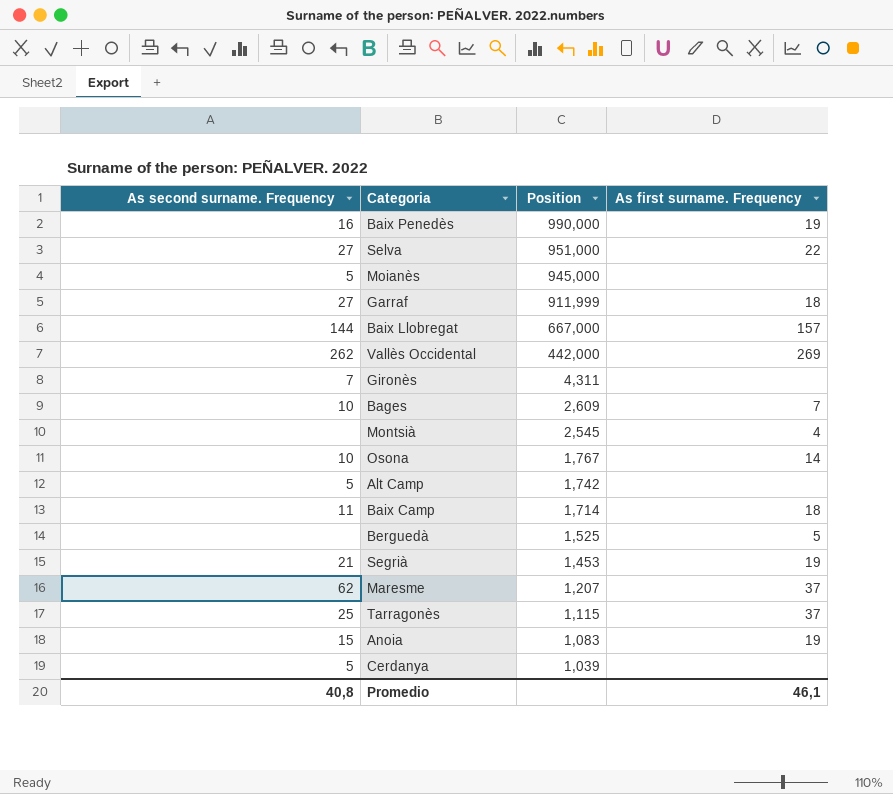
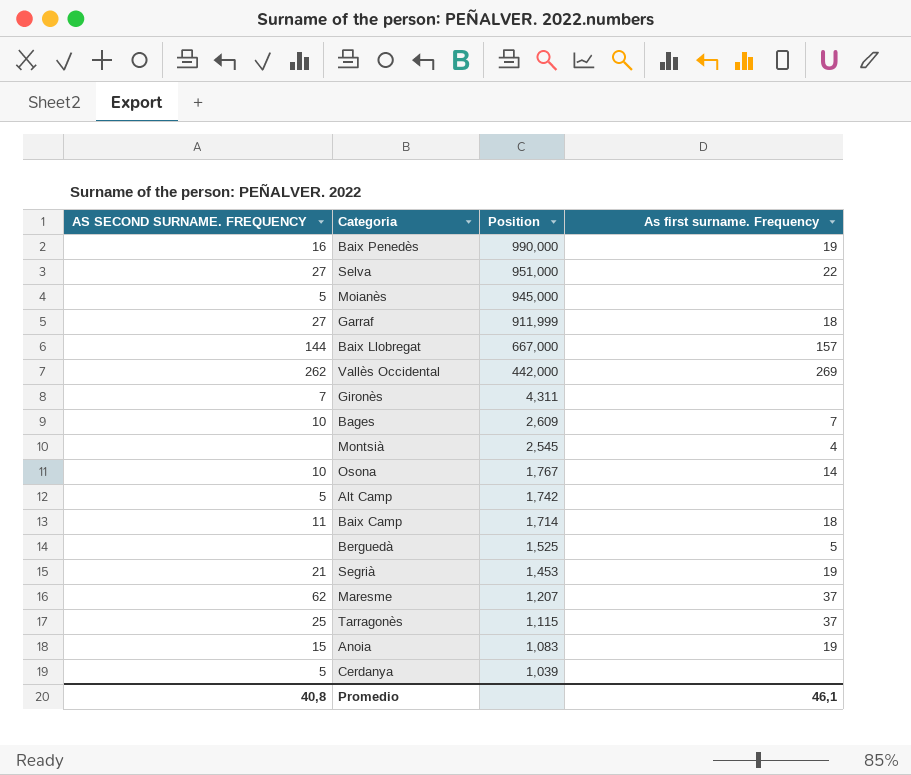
column name: As second surname. Frequency -> AS SECOND SURNAME. FREQUENCY

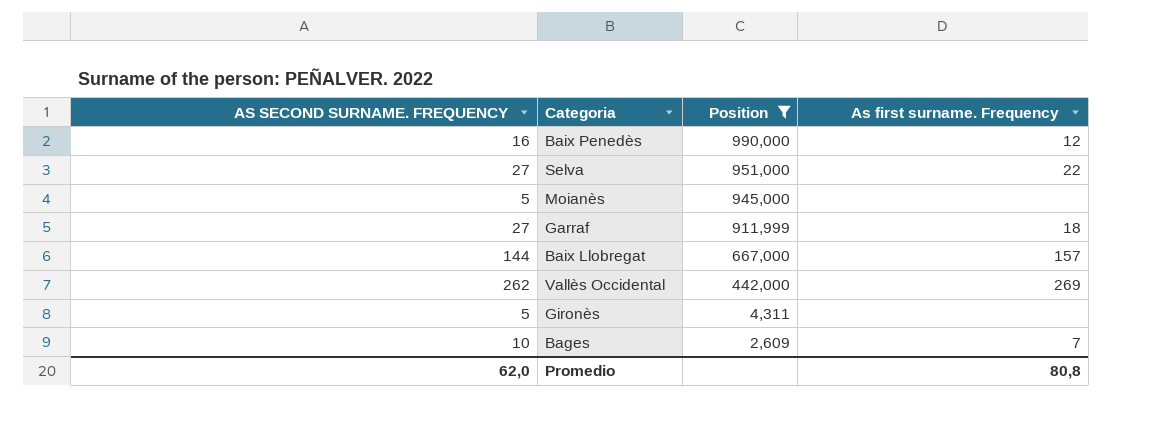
filter: none -> Position >= 2,609
Baix Penedès | As first surname. Frequency: 19 -> 12
Gironès | AS SECOND SURNAME. FREQUENCY: 7 -> 5
Promedio | AS SECOND SURNAME. FREQUENCY: 40,8 -> 62,0
Promedio | As first surname. Frequency: 46,1 -> 80,8

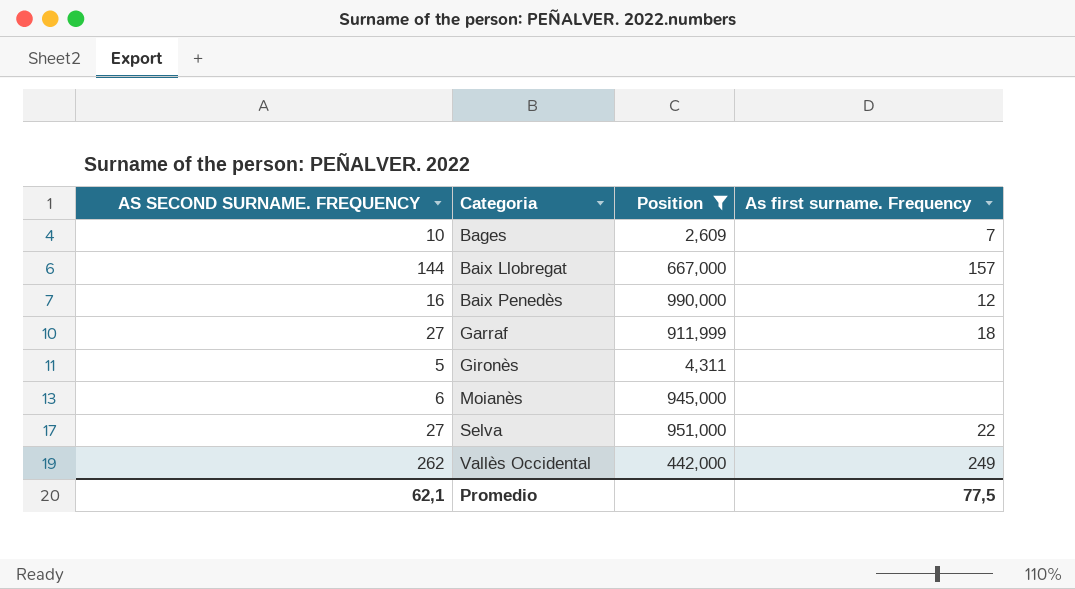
row order: Position descending -> Categoria ascending
Moianès | AS SECOND SURNAME. FREQUENCY: 5 -> 6
Vallès Occidental | As first surname. Frequency: 269 -> 249
Promedio | AS SECOND SURNAME. FREQUENCY: 62,0 -> 62,1
Promedio | As first surname. Frequency: 80,8 -> 77,5

